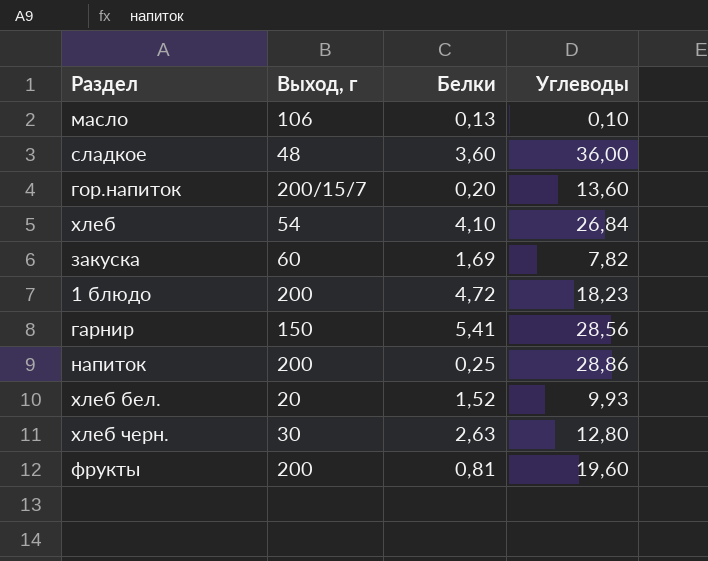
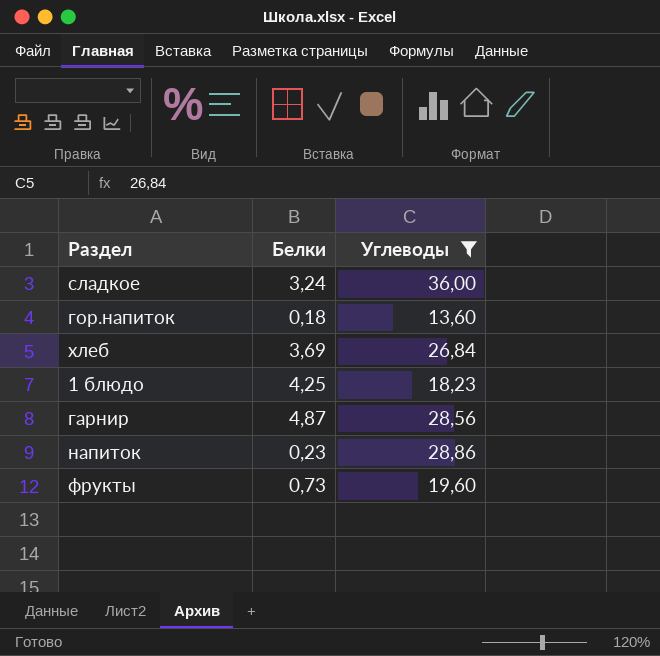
filter: none -> Углеводы >= 13,60
column Выход, г | position: 2 -> none
сладкое | Белки: 3,60 -> 3,24
гор.напиток | Белки: 0,20 -> 0,18
хлеб | Белки: 4,10 -> 3,69
1 блюдо | Белки: 4,72 -> 4,25
гарнир | Белки: 5,41 -> 4,87
напиток | Белки: 0,25 -> 0,23
фрукты | Белки: 0,81 -> 0,73

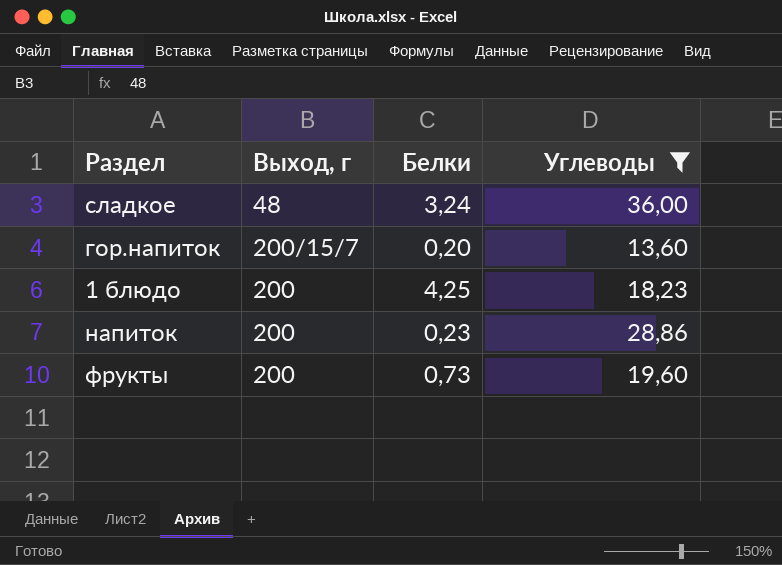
column Выход, г | position: none -> 2
row хлеб: 3,69 | 26,84 -> none
row гарнир: 4,87 | 28,56 -> none
гор.напиток | Белки: 0,18 -> 0,20

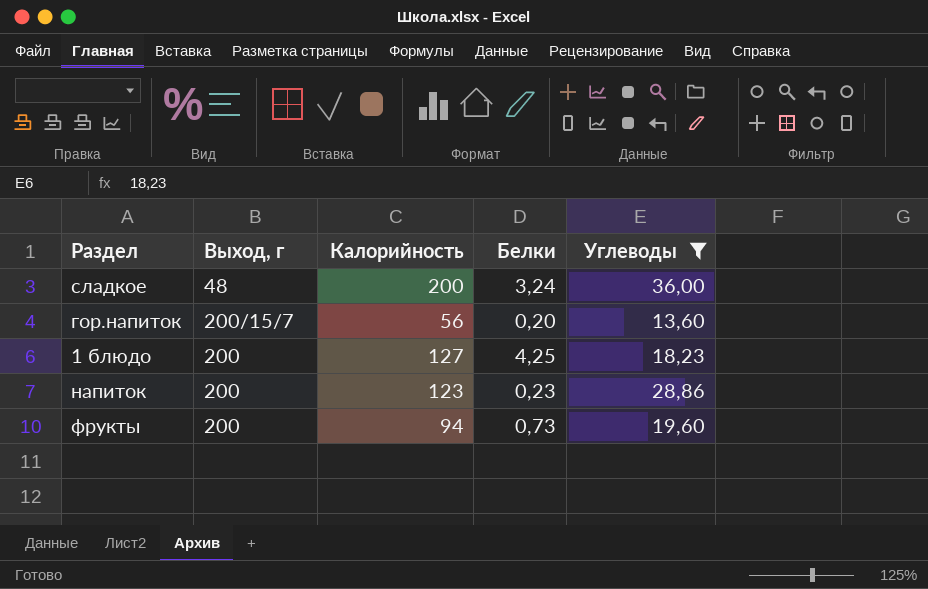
column Калорийность | position: none -> 3

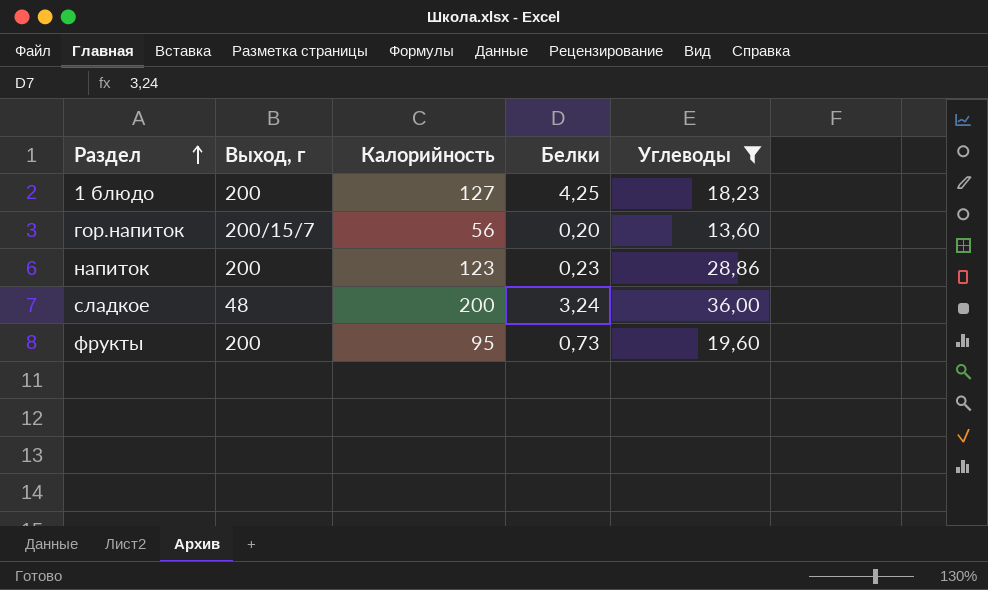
row order: none -> Раздел ascending
фрукты | Калорийность: 94 -> 95

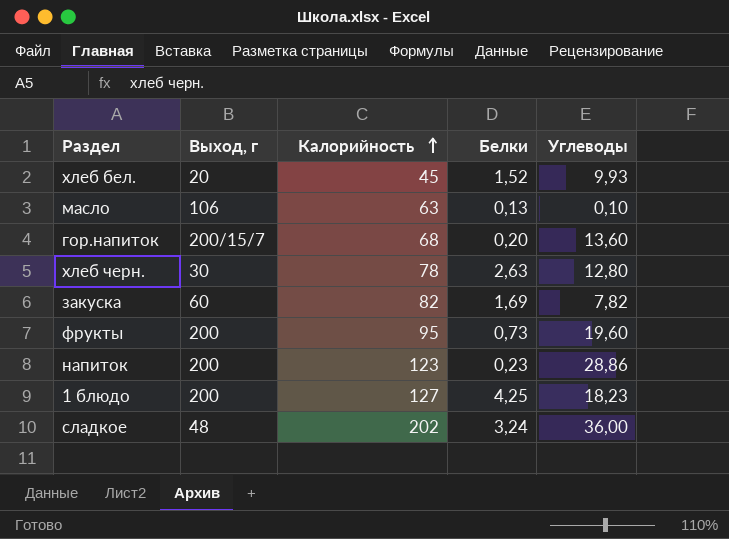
filter: Углеводы >= 13,60 -> none
row order: Раздел ascending -> Калорийность ascending
гор.напиток | Калорийность: 56 -> 68
сладкое | Калорийность: 200 -> 202

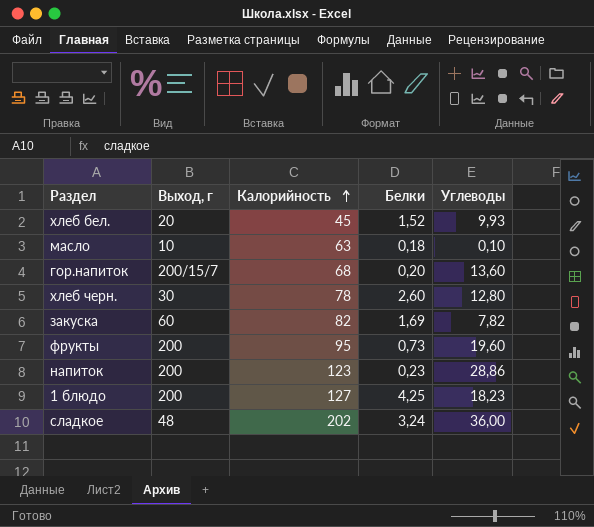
масло | Выход, г: 106 -> 10
масло | Белки: 0,13 -> 0,18
хлеб черн. | Белки: 2,63 -> 2,60

